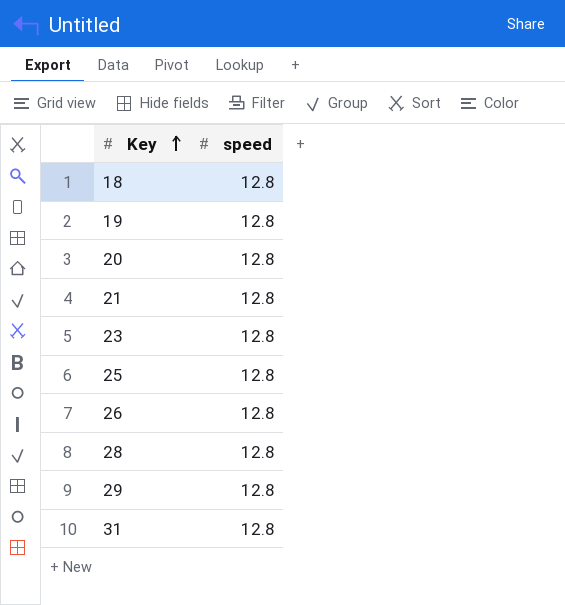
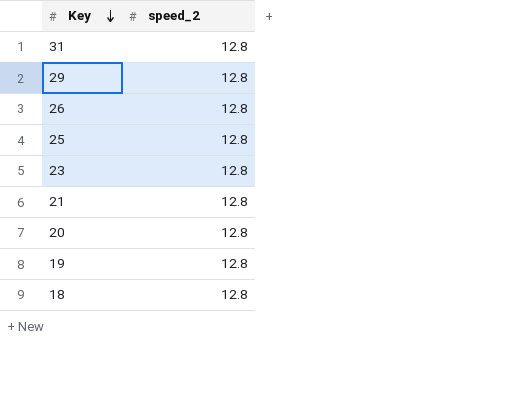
row order: Key ascending -> Key descending
column name: speed -> speed_2
row 28: 12.8 -> none

